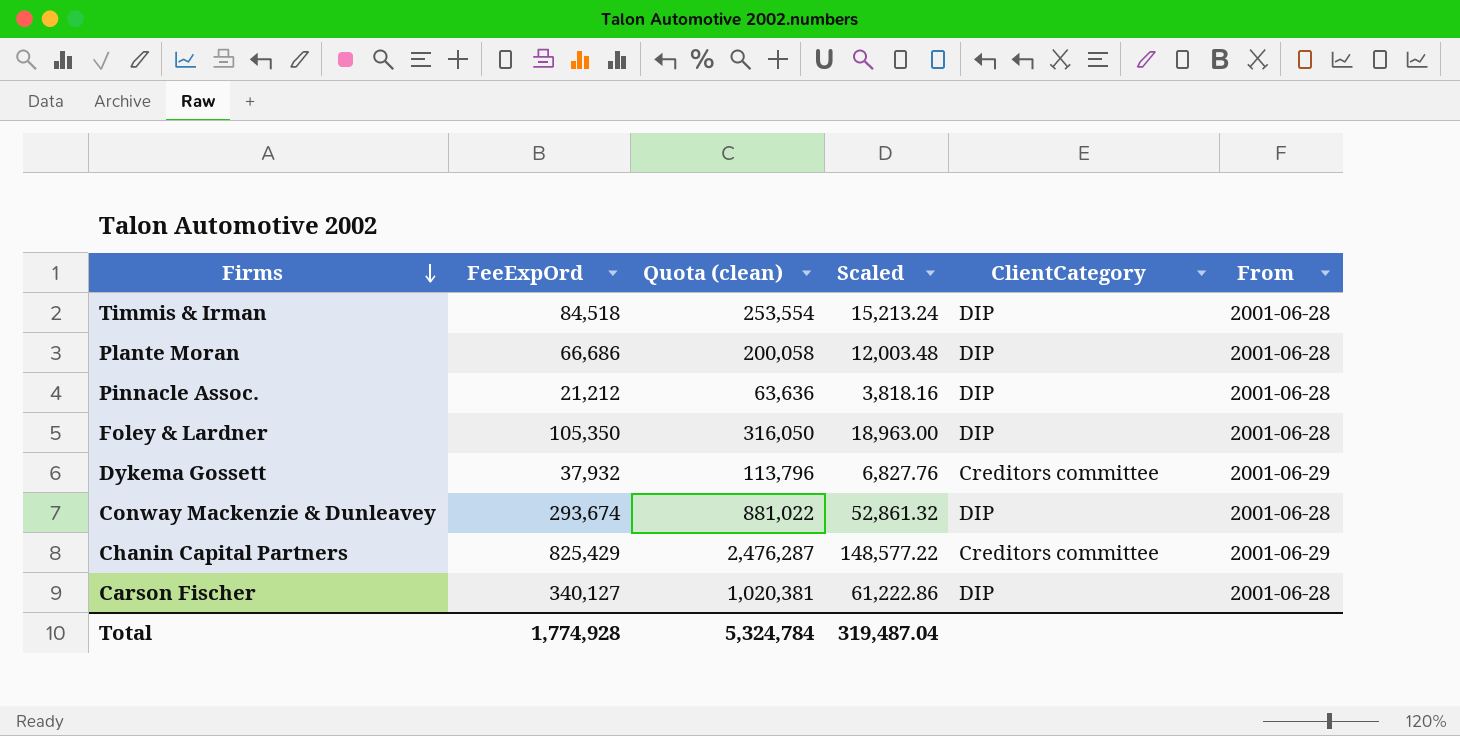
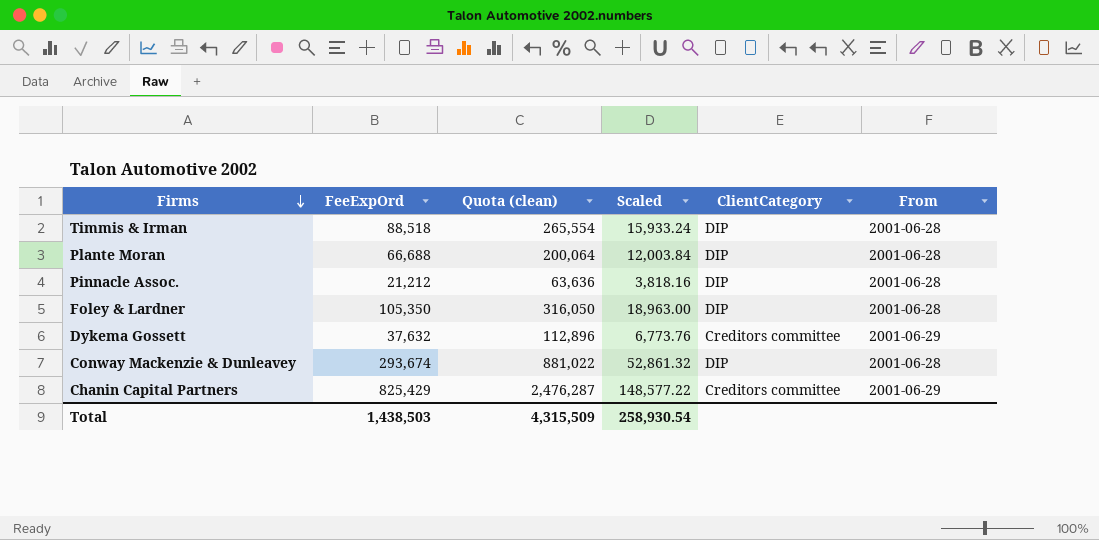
row Carson Fischer: 340,127 | 1,020,381 | 61,222.86 | DIP | 2001-06-28 -> none
Timmis & Irman | FeeExpOrd: 84,518 -> 88,518
Timmis & Irman | Quota (clean): 253,554 -> 265,554
Timmis & Irman | Scaled: 15,213.24 -> 15,933.24
Plante Moran | FeeExpOrd: 66,686 -> 66,688
Plante Moran | Quota (clean): 200,058 -> 200,064
Plante Moran | Scaled: 12,003.48 -> 12,003.84
Dykema Gossett | FeeExpOrd: 37,932 -> 37,632
Dykema Gossett | Quota (clean): 113,796 -> 112,896
Dykema Gossett | Scaled: 6,827.76 -> 6,773.76
Total | FeeExpOrd: 1,774,928 -> 1,438,503
Total | Quota (clean): 5,324,784 -> 4,315,509
Total | Scaled: 319,487.04 -> 258,930.54

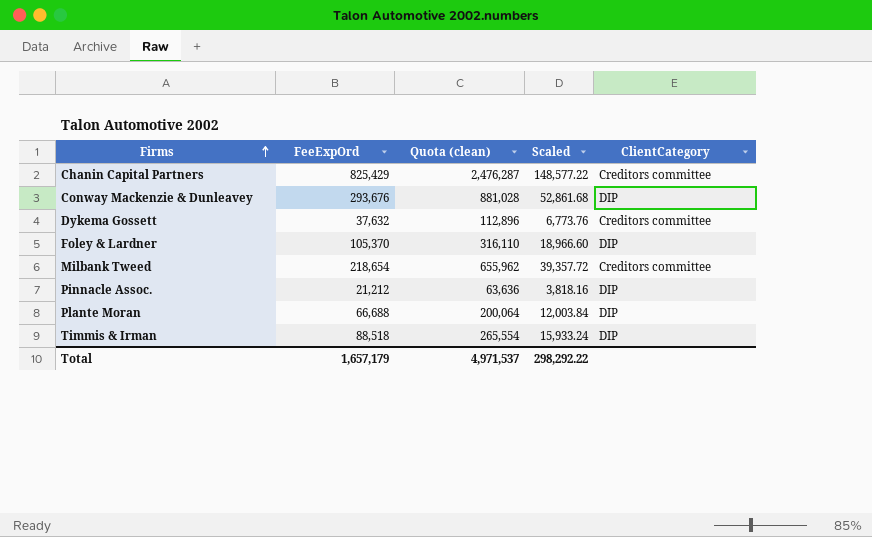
row order: Firms descending -> Firms ascending
column From | position: 6 -> none
Conway Mackenzie & Dunleavey | FeeExpOrd: 293,674 -> 293,676
Conway Mackenzie & Dunleavey | Quota (clean): 881,022 -> 881,028
Conway Mackenzie & Dunleavey | Scaled: 52,861.32 -> 52,861.68
Foley & Lardner | FeeExpOrd: 105,350 -> 105,370
Foley & Lardner | Quota (clean): 316,050 -> 316,110
Foley & Lardner | Scaled: 18,963.00 -> 18,966.60
row Milbank Tweed: none -> 218,654 | 655,962 | 39,357.72 | Creditors committee
Total | FeeExpOrd: 1,438,503 -> 1,657,179
Total | Quota (clean): 4,315,509 -> 4,971,537
Total | Scaled: 258,930.54 -> 298,292.22

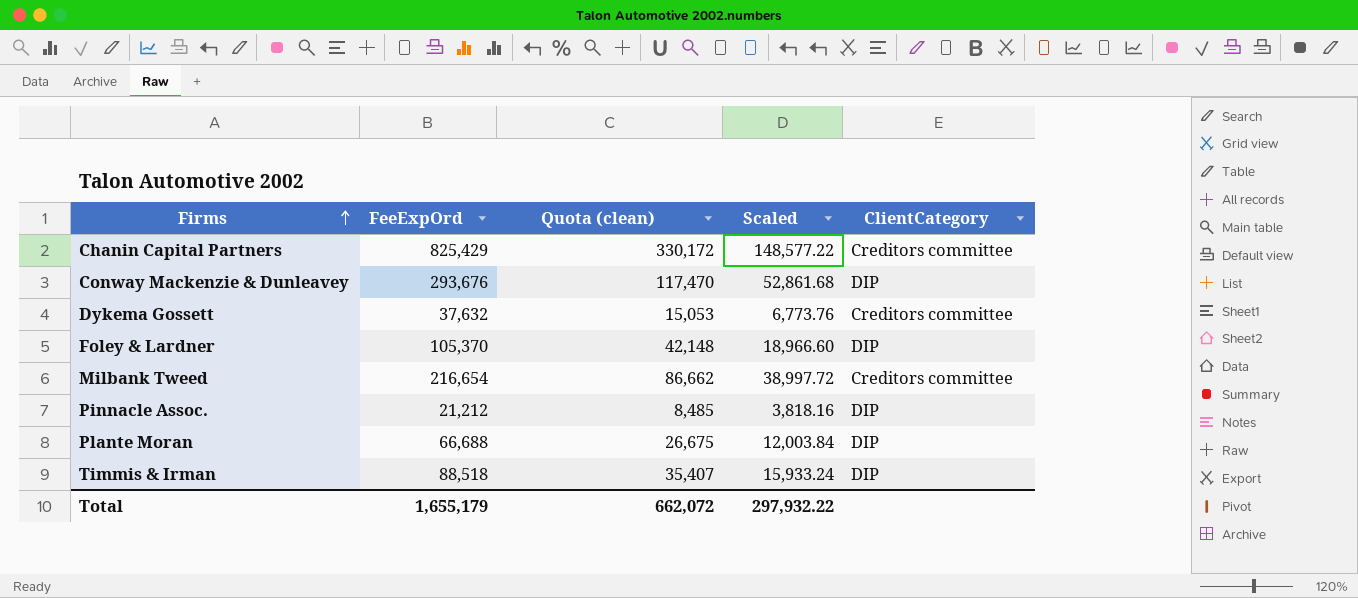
column Quota (clean) | formula: [FeeExpOrd] * 3 -> [FeeExpOrd] * 0.4
Milbank Tweed | FeeExpOrd: 218,654 -> 216,654
Milbank Tweed | Scaled: 39,357.72 -> 38,997.72
Total | FeeExpOrd: 1,657,179 -> 1,655,179
Total | Quota (clean): 4,971,537 -> 662,072
Total | Scaled: 298,292.22 -> 297,932.22

